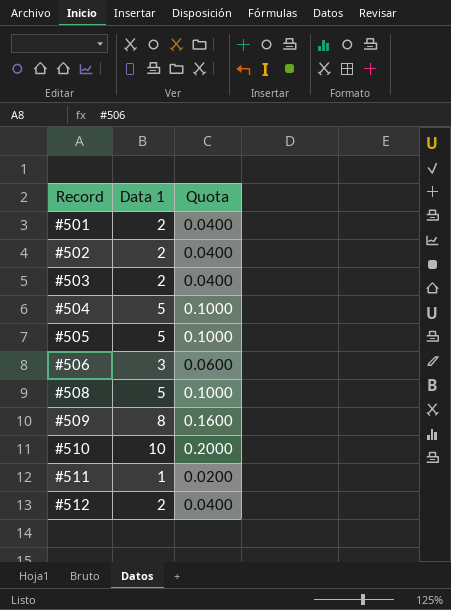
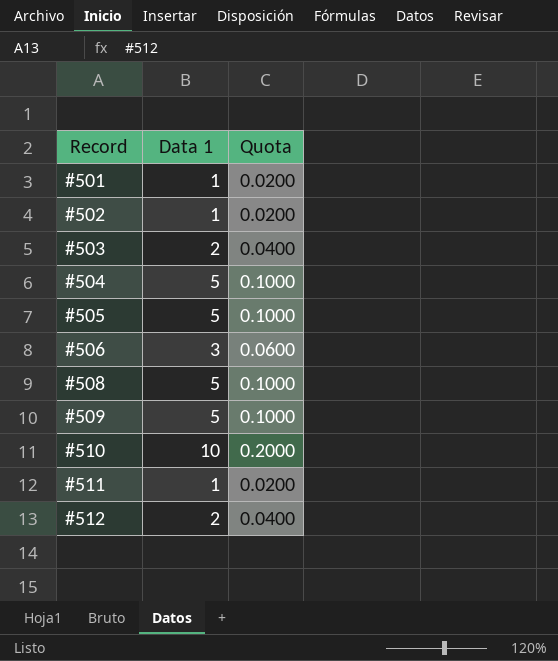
#501 | Data 1: 2 -> 1
#501 | Quota: 0.0400 -> 0.0200
#502 | Data 1: 2 -> 1
#502 | Quota: 0.0400 -> 0.0200
#509 | Data 1: 8 -> 5
#509 | Quota: 0.1600 -> 0.1000

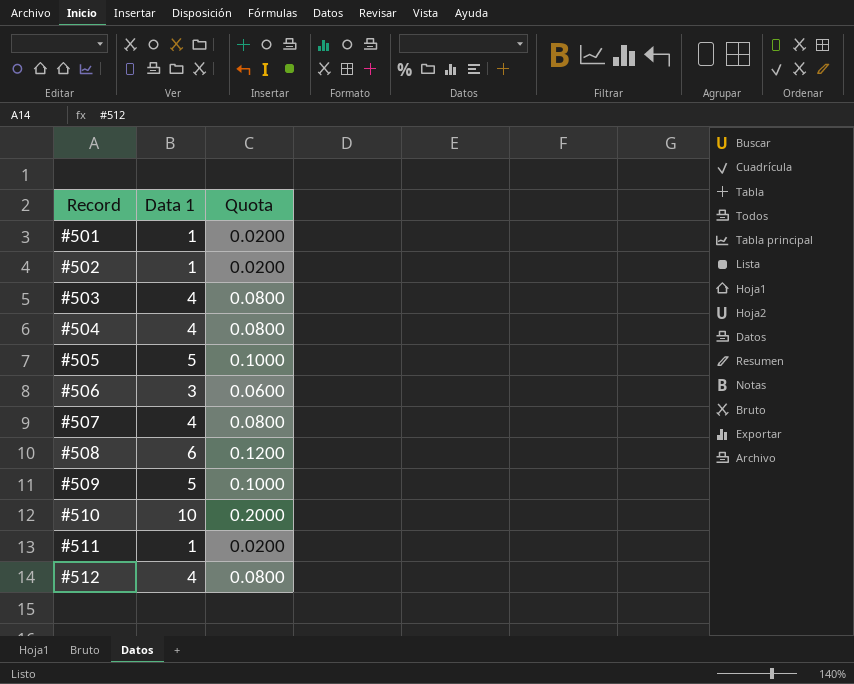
#503 | Data 1: 2 -> 4
#503 | Quota: 0.0400 -> 0.0800
#504 | Data 1: 5 -> 4
#504 | Quota: 0.1000 -> 0.0800
row #507: none -> 4 | 0.0800
#508 | Data 1: 5 -> 6
#508 | Quota: 0.1000 -> 0.1200
#512 | Data 1: 2 -> 4
#512 | Quota: 0.0400 -> 0.0800

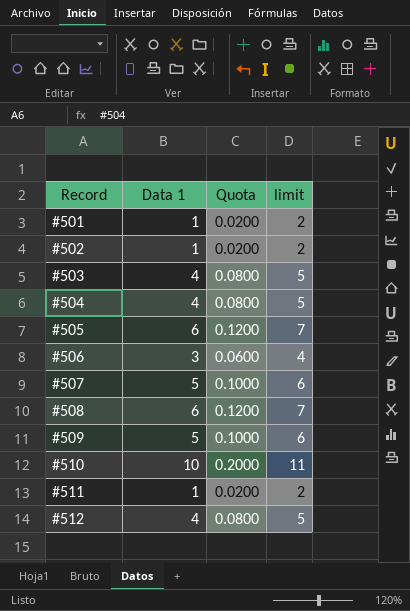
column limit | formula: none -> [Data 1] + 1
#505 | Data 1: 5 -> 6
#505 | Quota: 0.1000 -> 0.1200
#507 | Data 1: 4 -> 5
#507 | Quota: 0.0800 -> 0.1000

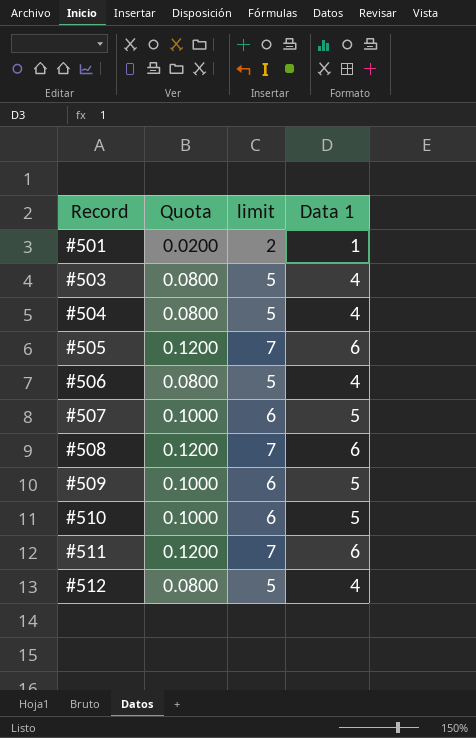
column Data 1 | position: 2 -> 4
row #502: 1 | 0.0200 | 2 -> none
#506 | Quota: 0.0600 -> 0.0800
#506 | limit: 4 -> 5
#506 | Data 1: 3 -> 4
#510 | Quota: 0.2000 -> 0.1000
#510 | limit: 11 -> 6
#510 | Data 1: 10 -> 5
#511 | Quota: 0.0200 -> 0.1200
#511 | limit: 2 -> 7
#511 | Data 1: 1 -> 6

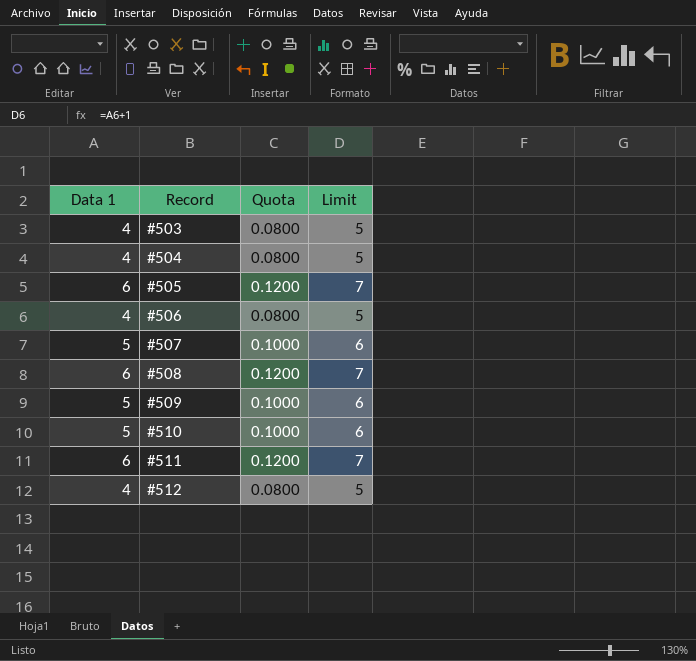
column Data 1 | position: 4 -> 1
column name: limit -> Limit
row #501: 0.0200 | 2 | 1 -> none

